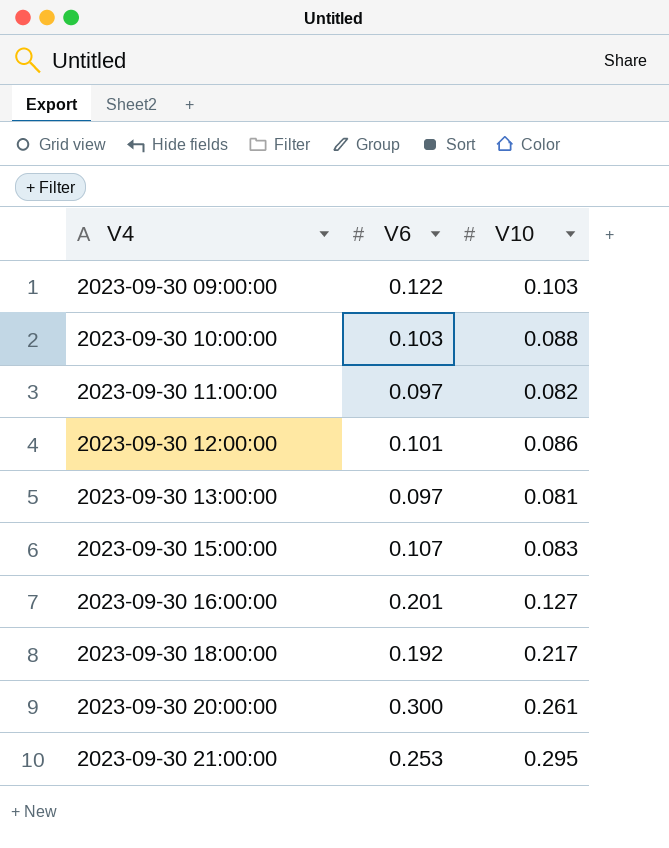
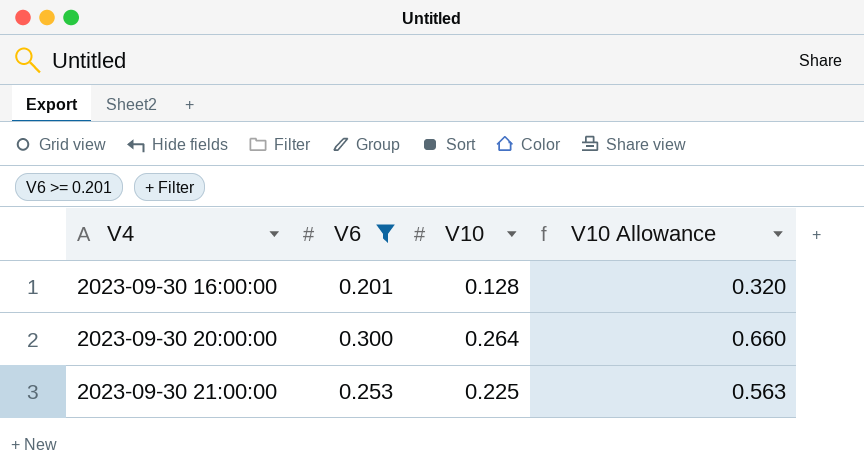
filter: none -> V6 >= 0.201
column V10 Allowance | formula: none -> [V10] * 2.5
2023-09-30 16:00:00 | V10: 0.127 -> 0.128
2023-09-30 20:00:00 | V10: 0.261 -> 0.264
2023-09-30 21:00:00 | V10: 0.295 -> 0.225

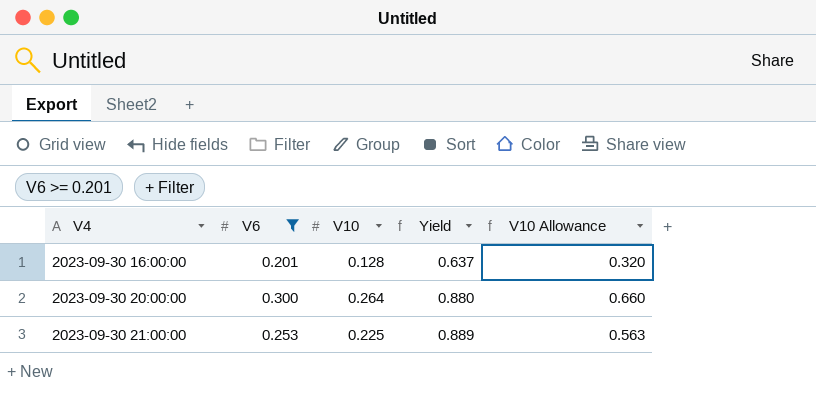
column Yield | formula: none -> [V10] / [V6]

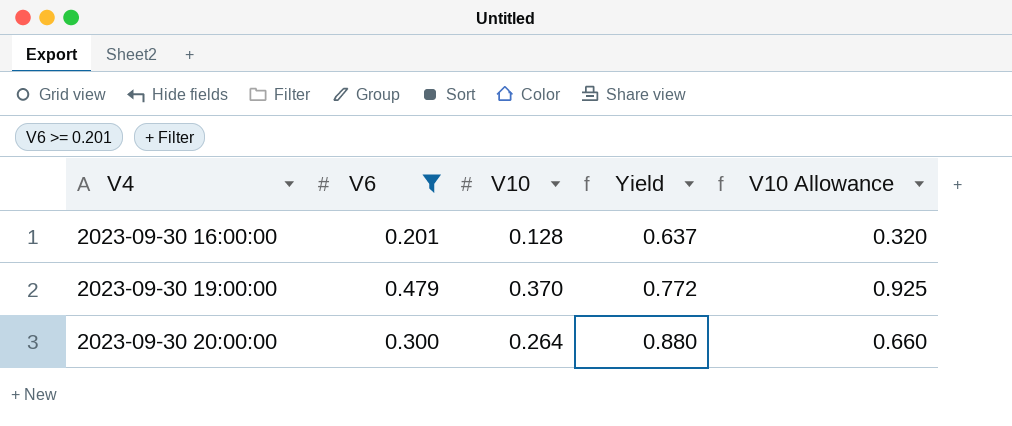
row 2023-09-30 21:00:00: 0.253 | 0.225 | 0.889 | 0.563 -> none
row 2023-09-30 19:00:00: none -> 0.479 | 0.370 | 0.772 | 0.925

